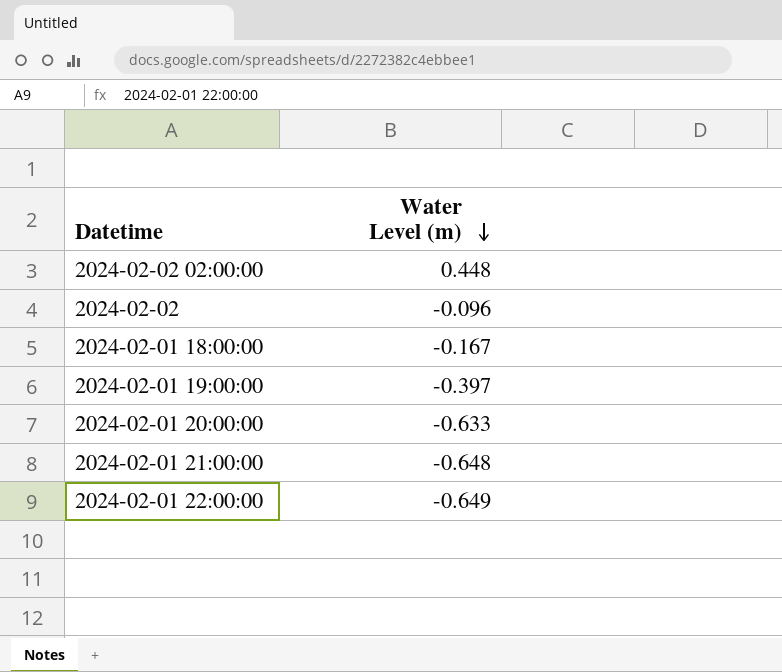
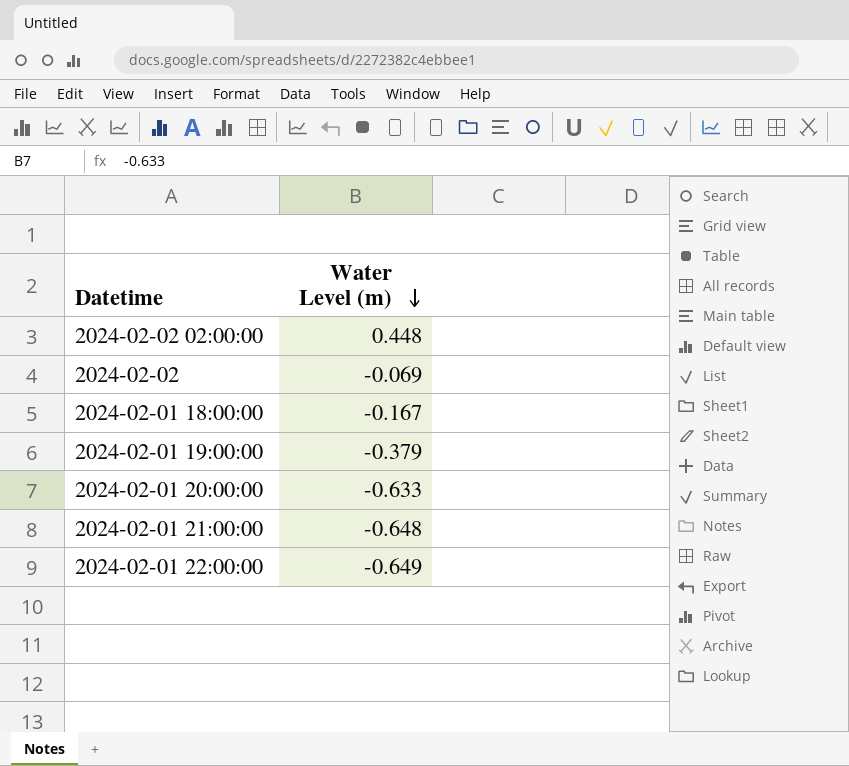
2024-02-02 | Water Level (m): -0.096 -> -0.069
2024-02-01 19:00:00 | Water Level (m): -0.397 -> -0.379

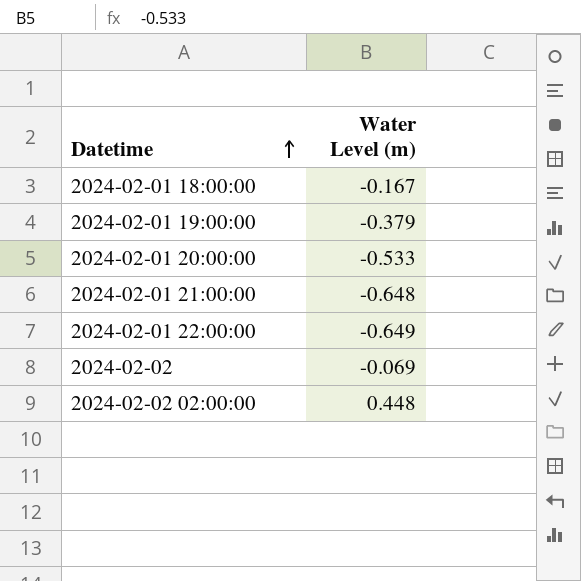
row order: Water Level (m) descending -> Datetime ascending
2024-02-01 20:00:00 | Water Level (m): -0.633 -> -0.533

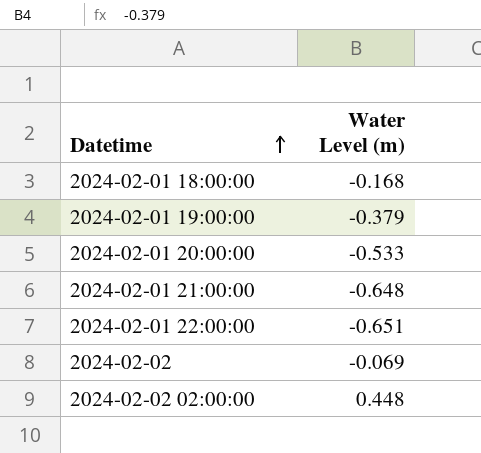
2024-02-01 18:00:00 | Water Level (m): -0.167 -> -0.168
2024-02-01 22:00:00 | Water Level (m): -0.649 -> -0.651

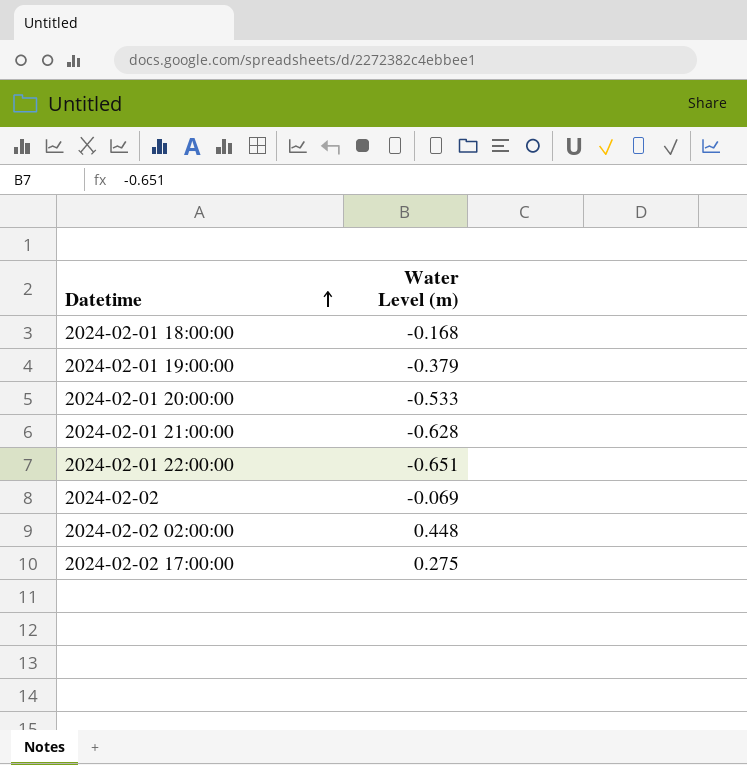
2024-02-01 21:00:00 | Water Level (m): -0.648 -> -0.628
row 2024-02-02 17:00:00: none -> 0.275

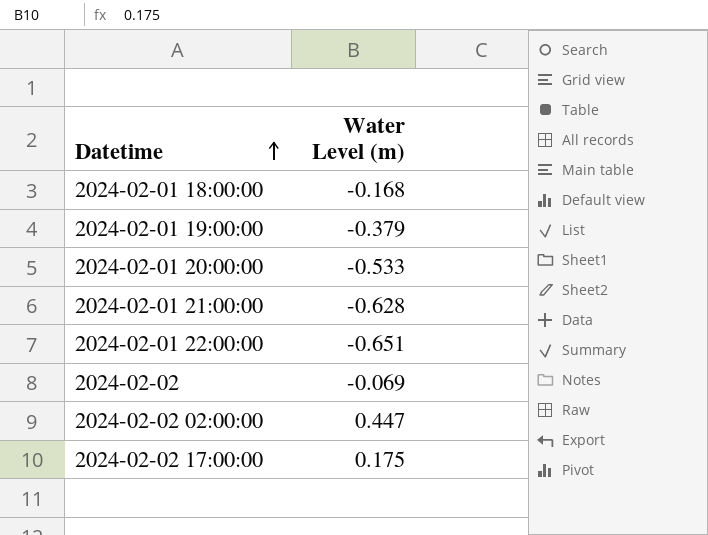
2024-02-02 02:00:00 | Water Level (m): 0.448 -> 0.447
2024-02-02 17:00:00 | Water Level (m): 0.275 -> 0.175

